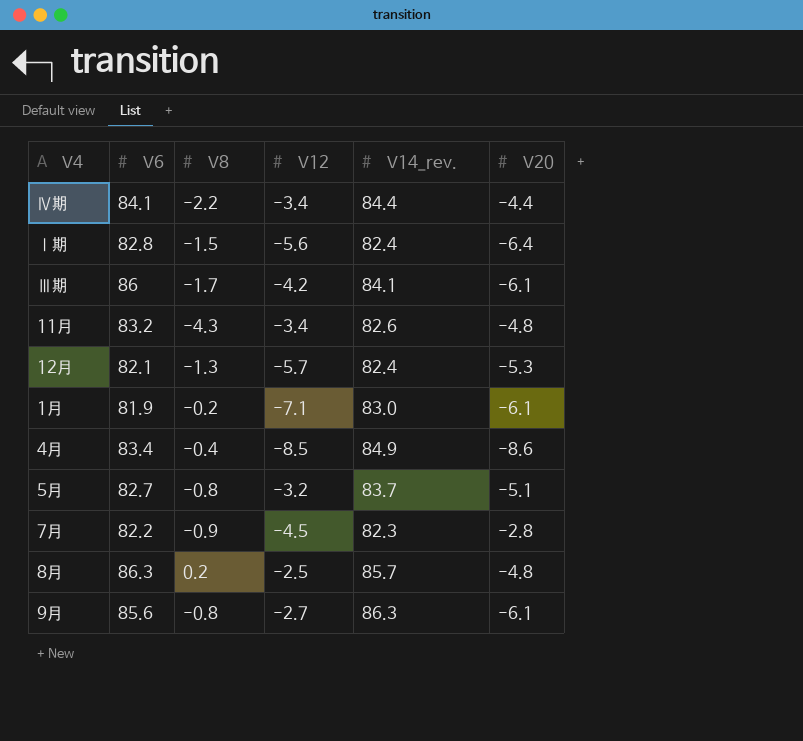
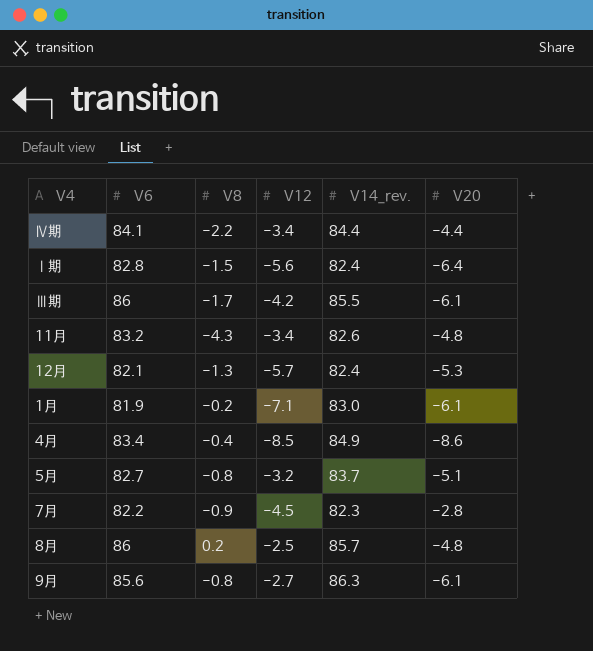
Ⅲ期 | V14_rev.: 84.1 -> 85.5
8月 | V6: 86.3 -> 86

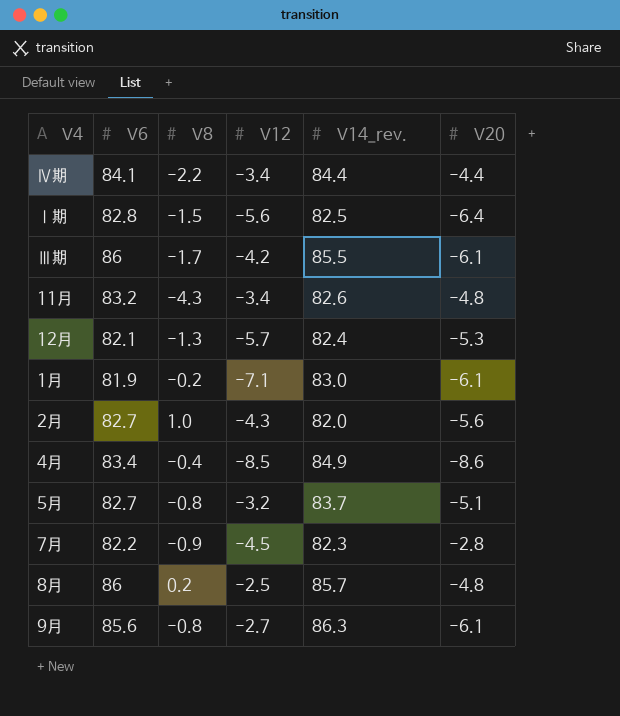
Ⅰ期 | V14_rev.: 82.4 -> 82.5
row 2月: none -> 82.7 | 1.0 | -4.3 | 82.0 | -5.6

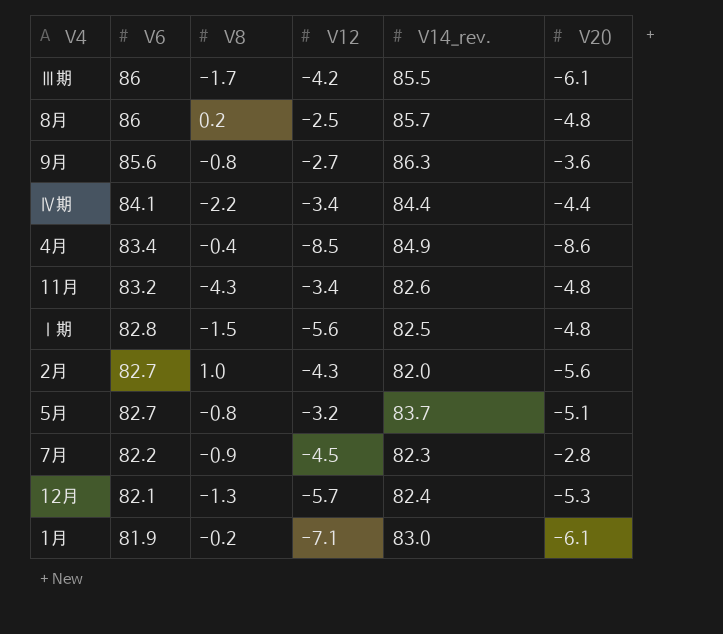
row order: none -> V6 descending
9月 | V20: -6.1 -> -3.6
Ⅰ期 | V20: -6.4 -> -4.8

